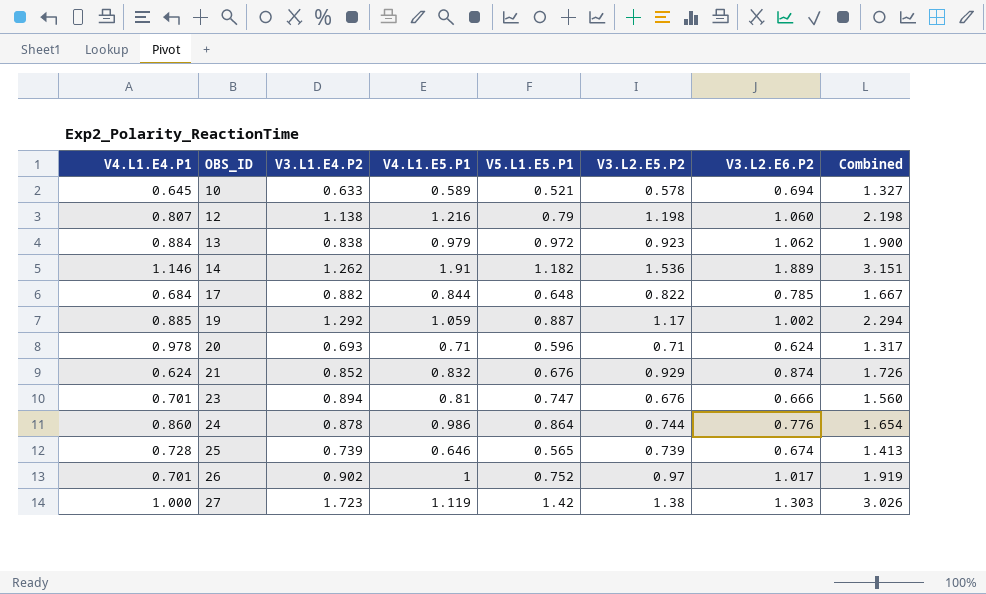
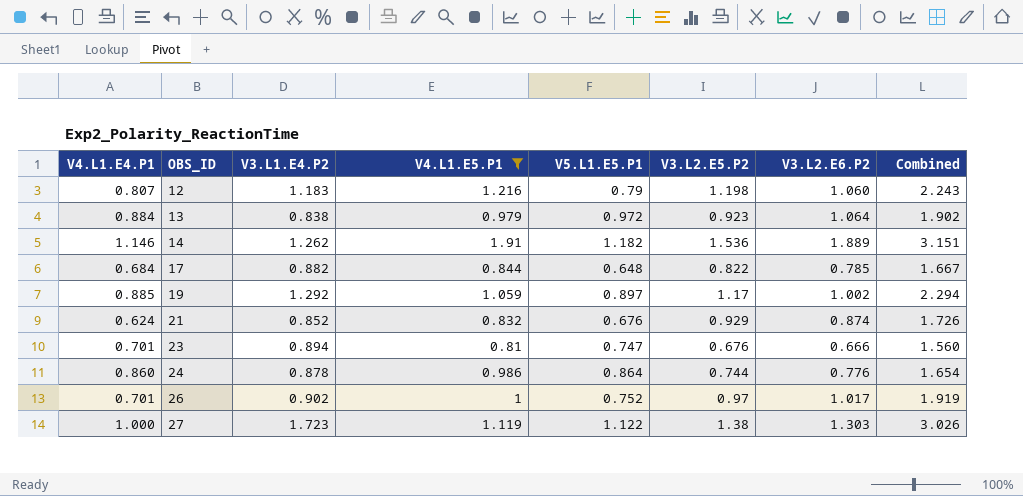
filter: none -> V4.L1.E5.P1 >= 0.81
12 | V3.L1.E4.P2: 1.138 -> 1.183
12 | Combined: 2.198 -> 2.243
13 | V3.L2.E6.P2: 1.062 -> 1.064
13 | Combined: 1.900 -> 1.902
19 | V5.L1.E5.P1: 0.887 -> 0.897
27 | V5.L1.E5.P1: 1.42 -> 1.122

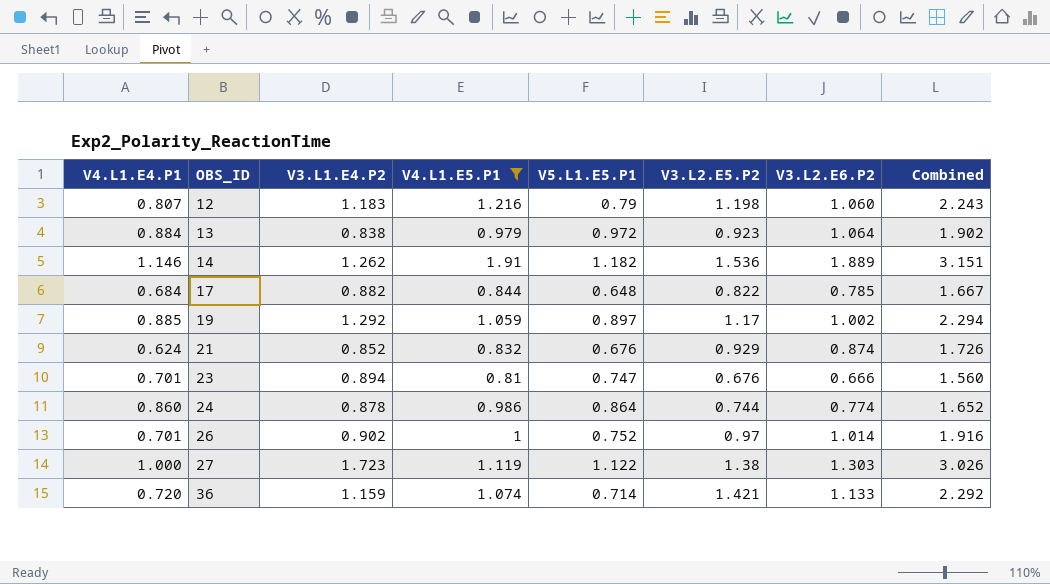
24 | V3.L2.E6.P2: 0.776 -> 0.774
24 | Combined: 1.654 -> 1.652
26 | V3.L2.E6.P2: 1.017 -> 1.014
26 | Combined: 1.919 -> 1.916
row 36: none -> 0.720 | 1.159 | 1.074 | 0.714 | 1.421 | 1.133 | 2.292

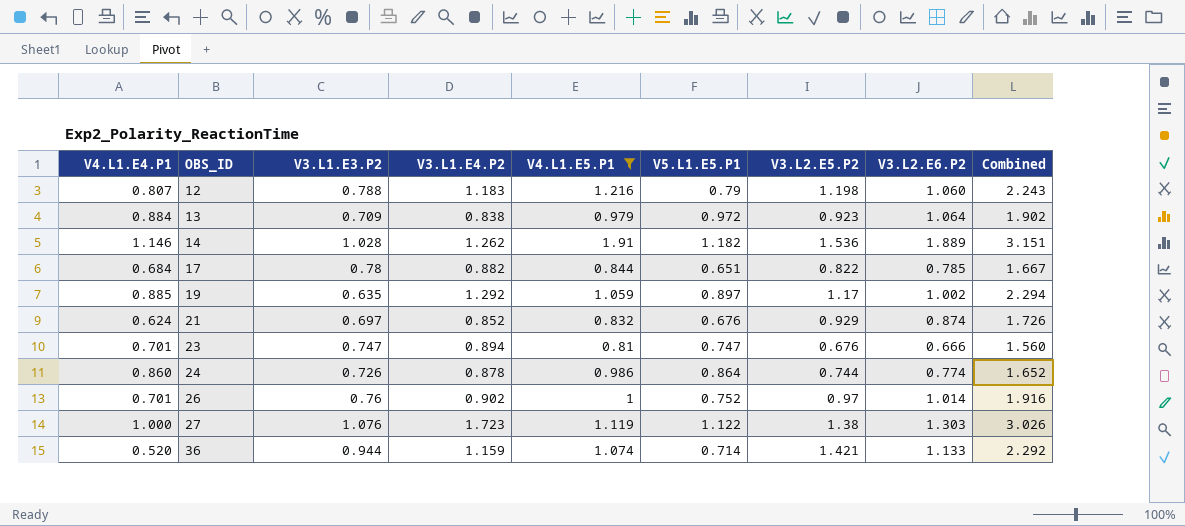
column V3.L1.E3.P2 | position: none -> 3
17 | V5.L1.E5.P1: 0.648 -> 0.651
36 | V4.L1.E4.P1: 0.720 -> 0.520

